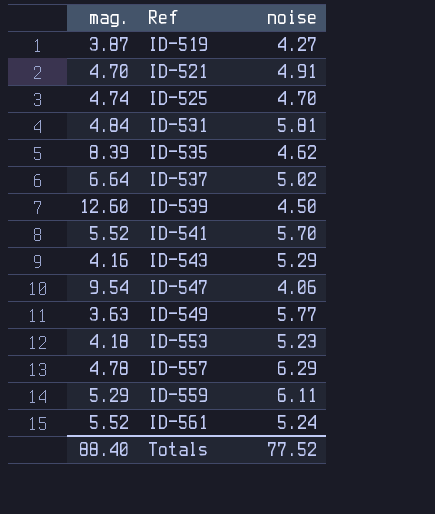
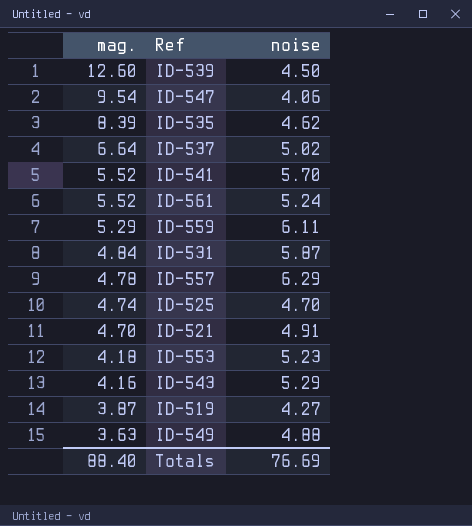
row order: Ref ascending -> mag. descending
ID-531 | noise: 5.81 -> 5.87
ID-549 | noise: 5.77 -> 4.88
Totals | noise: 77.52 -> 76.69

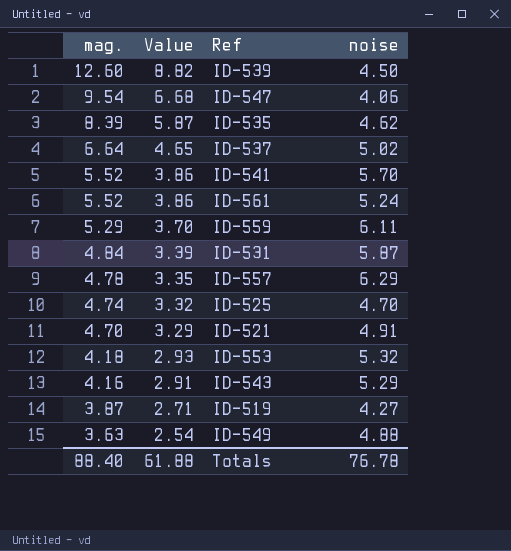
column Value | formula: none -> [mag.] * 0.7
ID-553 | noise: 5.23 -> 5.32
Totals | noise: 76.69 -> 76.78

